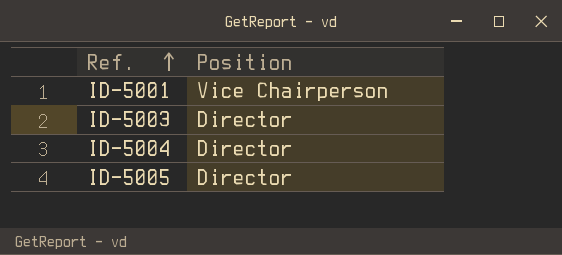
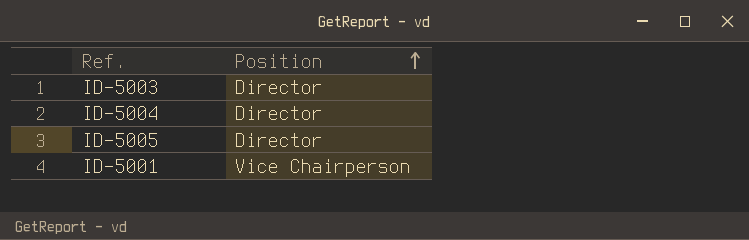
row order: Ref. ascending -> Position ascending

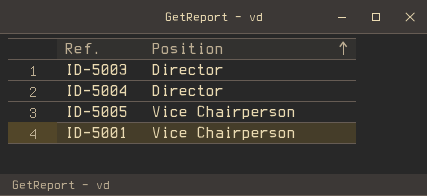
ID-5005 | Position: Director -> Vice Chairperson

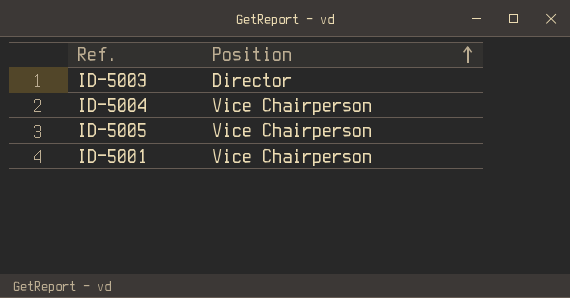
ID-5004 | Position: Director -> Vice Chairperson

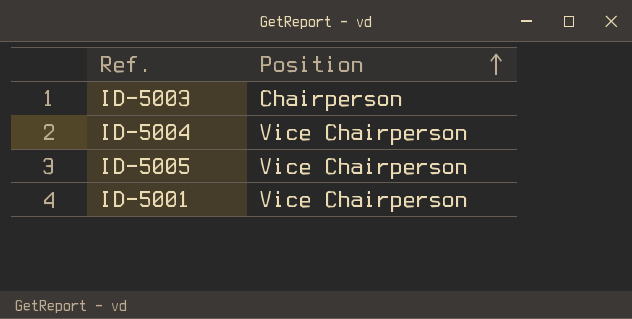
ID-5003 | Position: Director -> Chairperson

